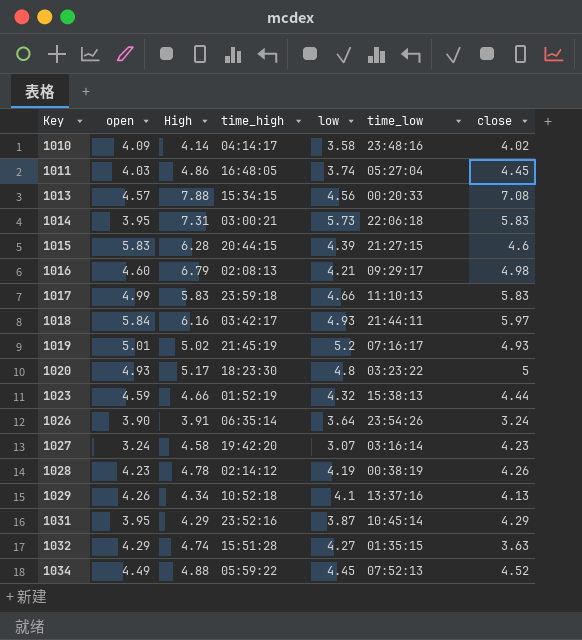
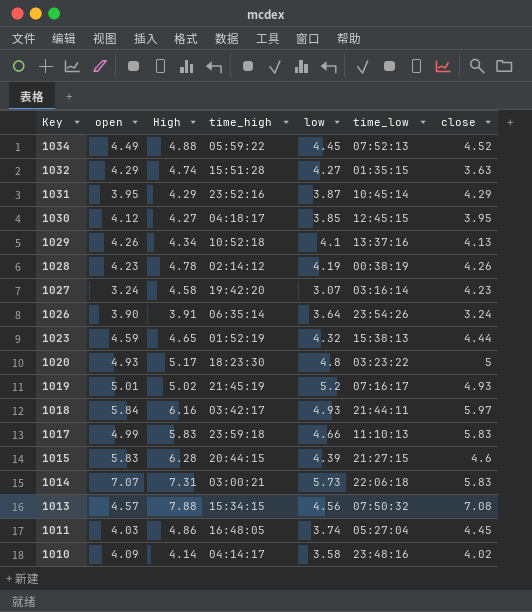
row order: Key ascending -> Key descending
row 1016: 4.60 | 6.79 | 02:08:13 | 4.21 | 09:29:17 | 4.98 -> none
row 1030: none -> 4.12 | 4.27 | 04:18:17 | 3.85 | 12:45:15 | 3.95
1023 | High: 4.66 -> 4.65
1014 | open: 3.95 -> 7.07
1013 | time_low: 00:20:33 -> 07:50:32

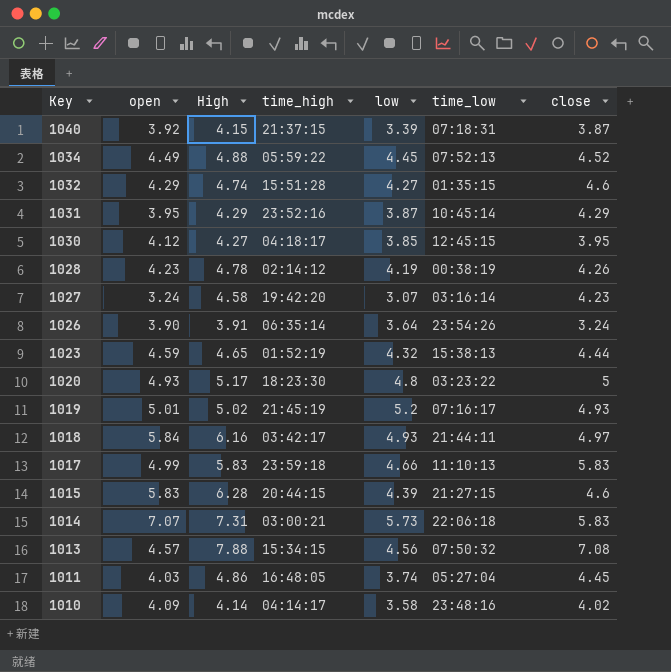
row 1029: 4.26 | 4.34 | 10:52:18 | 4.1 | 13:37:16 | 4.13 -> none
row 1040: none -> 3.92 | 4.15 | 21:37:15 | 3.39 | 07:18:31 | 3.87
1032 | close: 3.63 -> 4.6
1018 | close: 5.97 -> 4.97

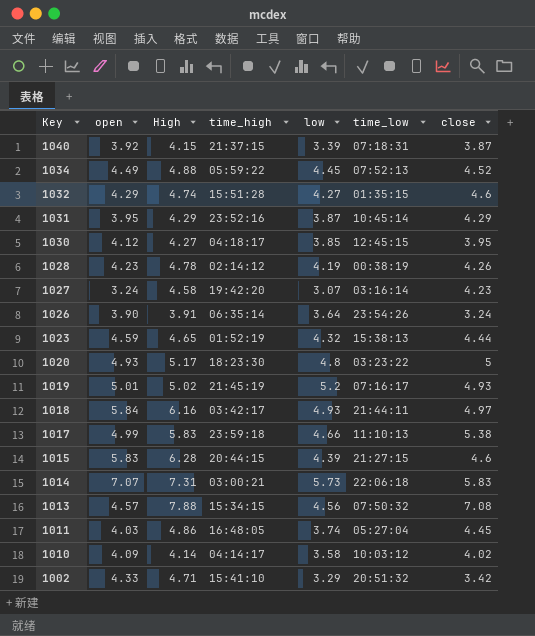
1017 | close: 5.83 -> 5.38
1010 | time_low: 23:48:16 -> 10:03:12
row 1002: none -> 4.33 | 4.71 | 15:41:10 | 3.29 | 20:51:32 | 3.42

